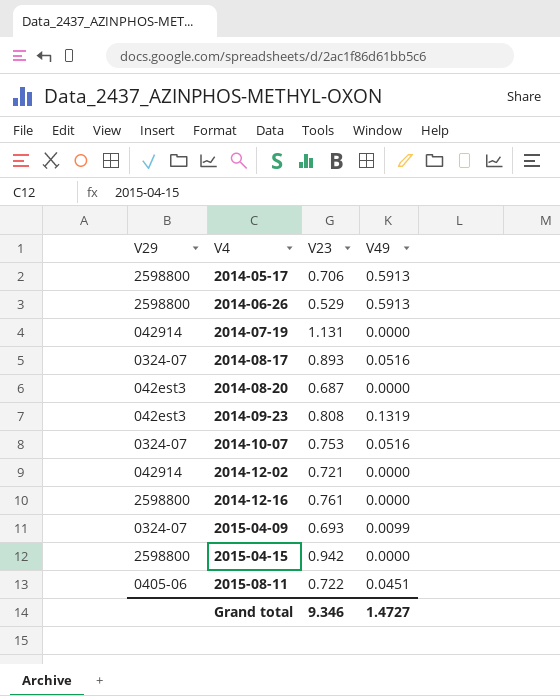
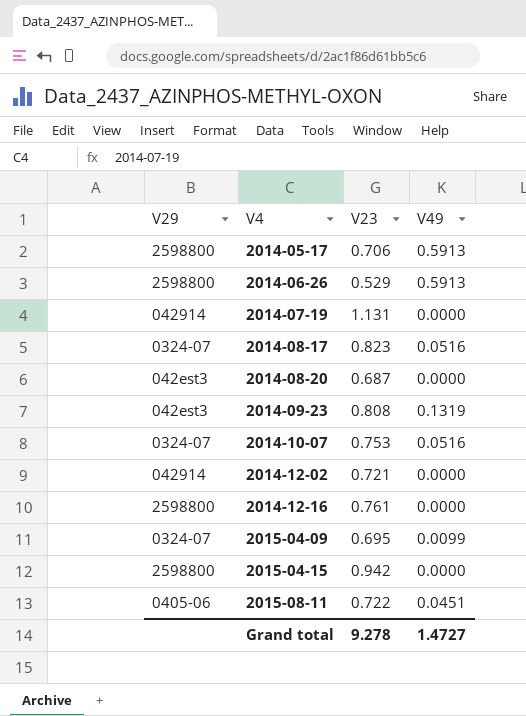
2014-08-17 | V23: 0.893 -> 0.823
2015-04-09 | V23: 0.693 -> 0.695
Grand total | V23: 9.346 -> 9.278

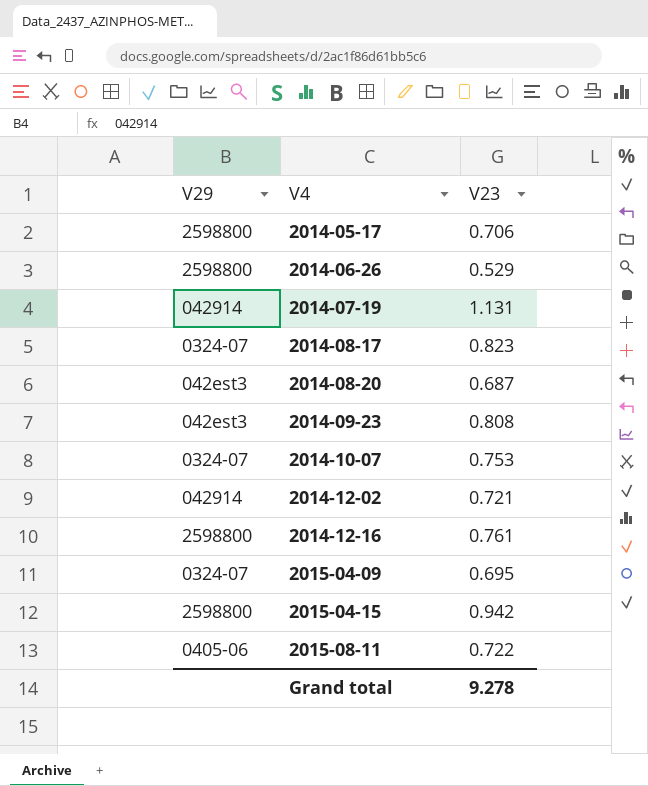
column V49 | position: 4 -> none

